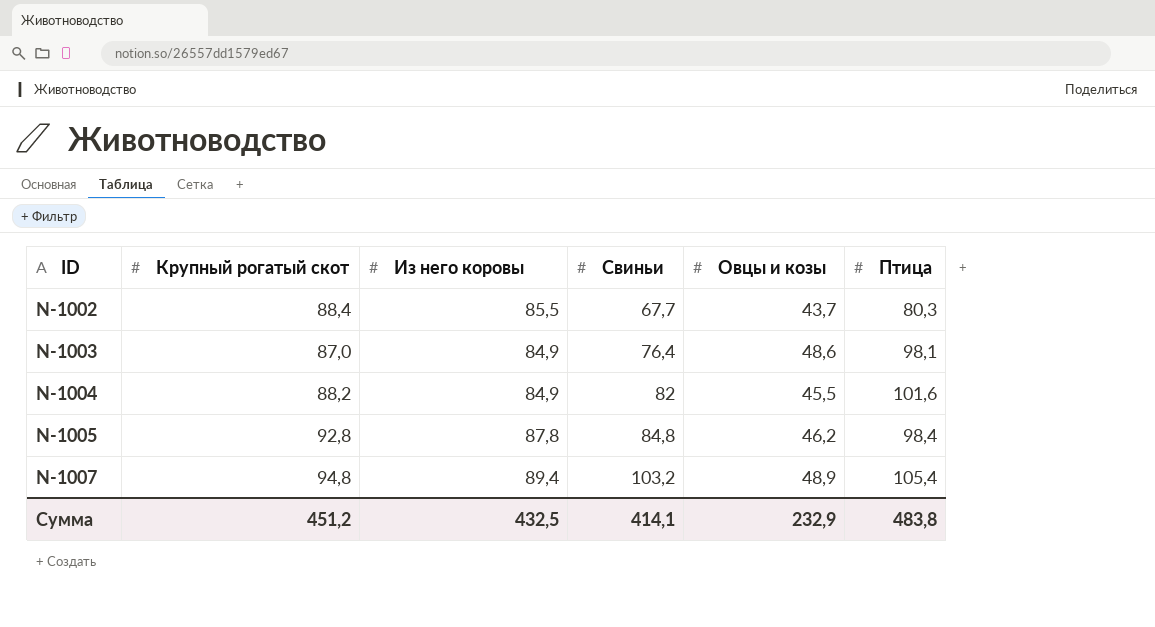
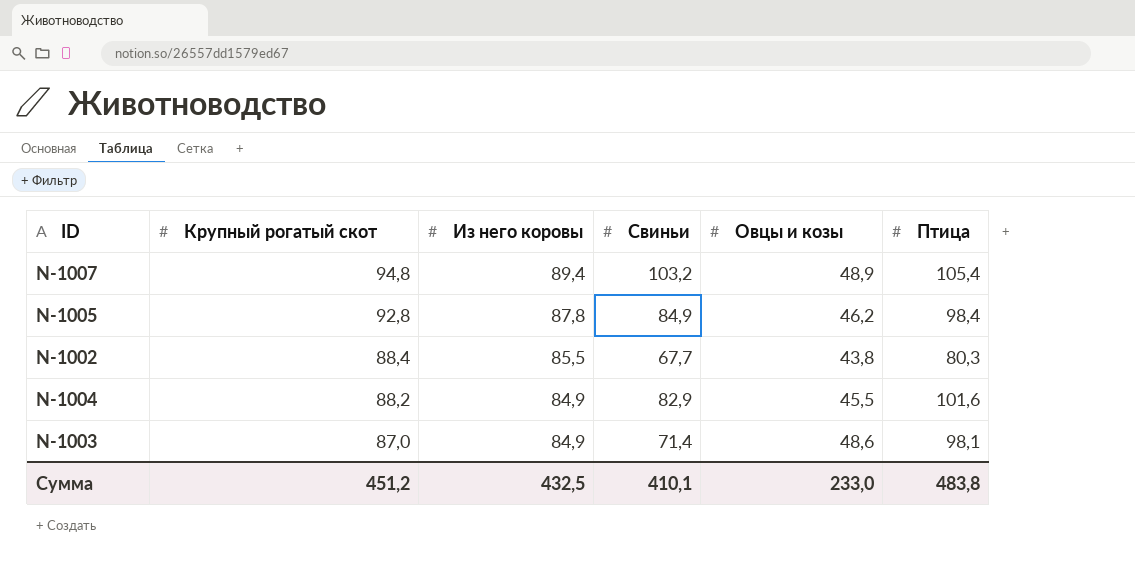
row order: ID ascending -> Крупный рогатый скот descending
N-1005 | Свиньи: 84,8 -> 84,9
N-1002 | Овцы и козы: 43,7 -> 43,8
N-1004 | Свиньи: 82 -> 82,9
N-1003 | Свиньи: 76,4 -> 71,4
Сумма | Свиньи: 414,1 -> 410,1
Сумма | Овцы и козы: 232,9 -> 233,0

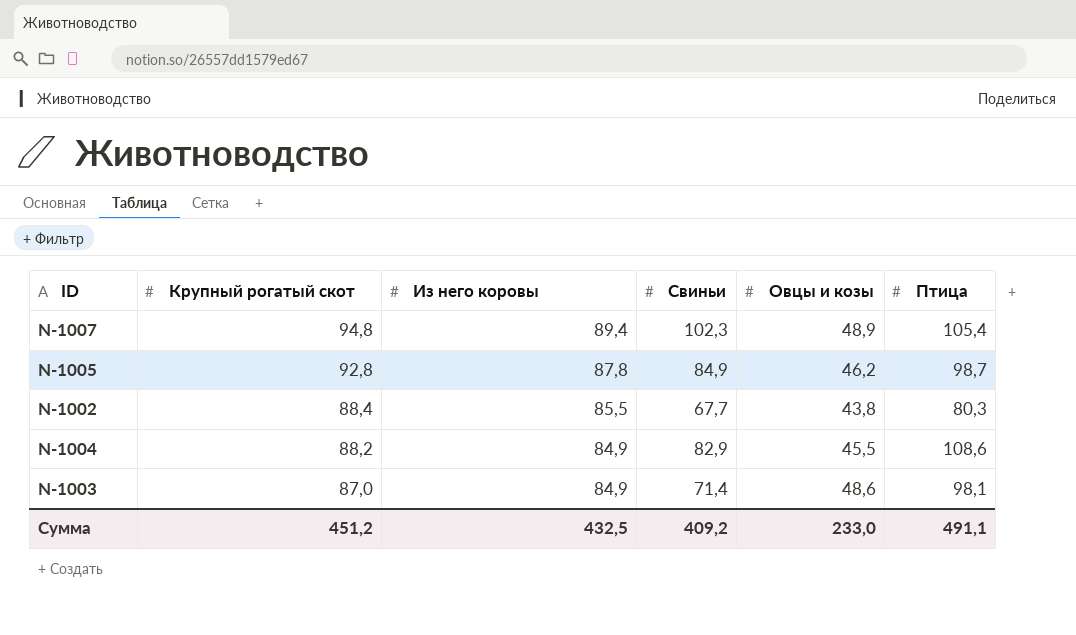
N-1007 | Свиньи: 103,2 -> 102,3
N-1005 | Птица: 98,4 -> 98,7
N-1004 | Птица: 101,6 -> 108,6
Сумма | Свиньи: 410,1 -> 409,2
Сумма | Птица: 483,8 -> 491,1

